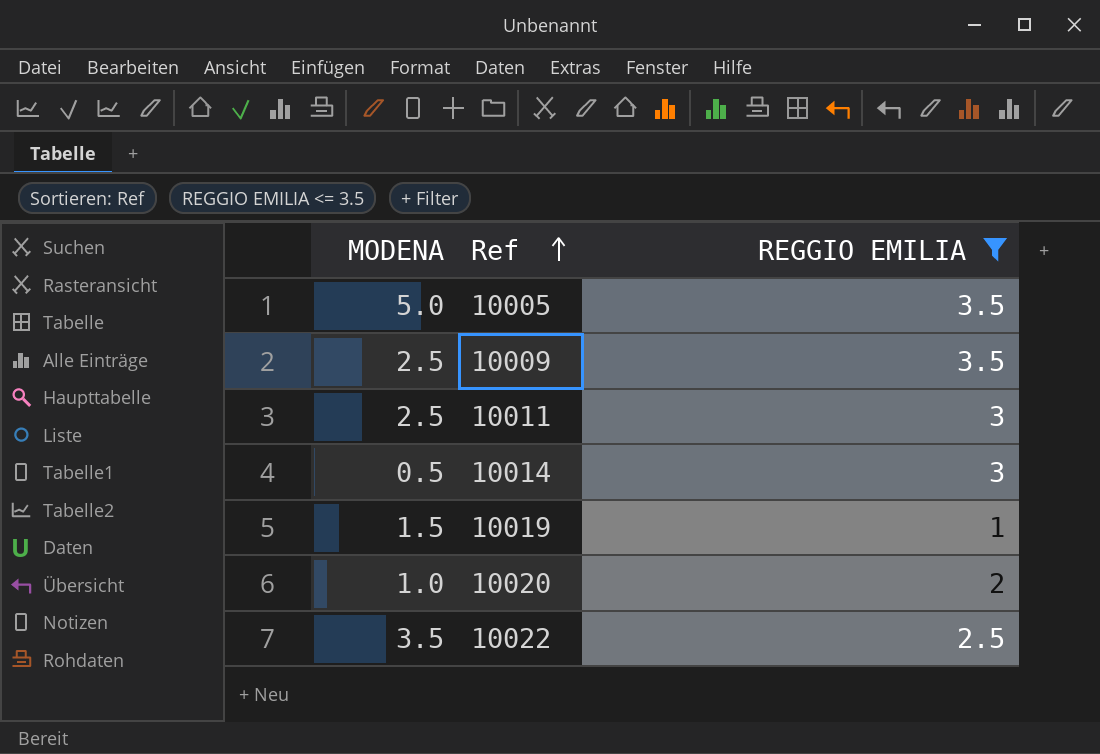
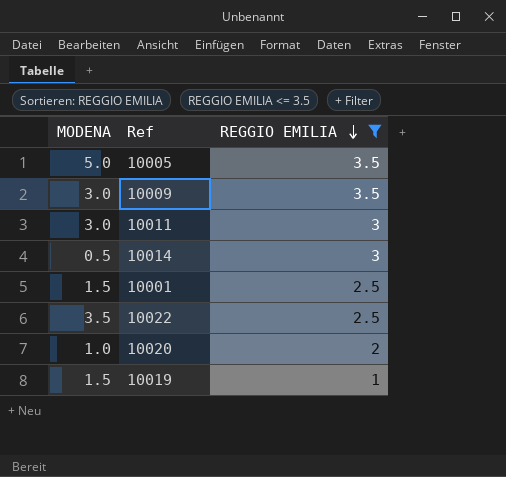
row order: Ref ascending -> REGGIO EMILIA descending
10009 | MODENA: 2.5 -> 3.0
10011 | MODENA: 2.5 -> 3.0
row 10001: none -> 1.5 | 2.5

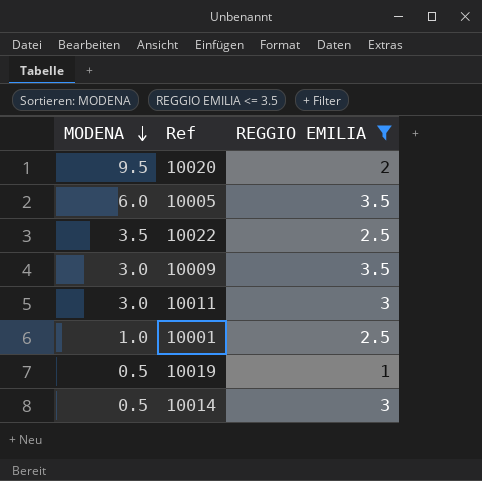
row order: REGGIO EMILIA descending -> MODENA descending
10020 | MODENA: 1.0 -> 9.5
10005 | MODENA: 5.0 -> 6.0
10001 | MODENA: 1.5 -> 1.0
10019 | MODENA: 1.5 -> 0.5

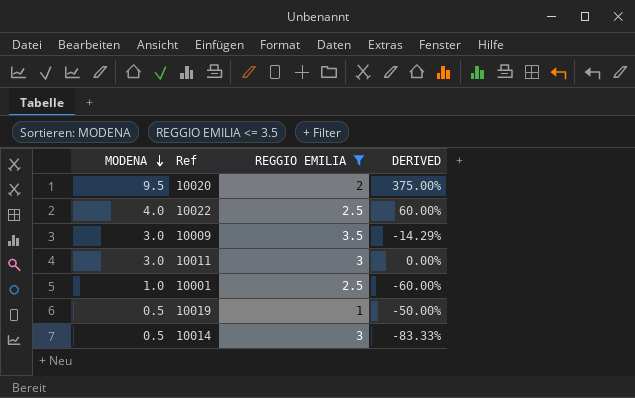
column DERIVED | formula: none -> ([MODENA] - [REGGIO EMILIA]) / [REGGIO EMILIA]
row 10005: 6.0 | 3.5 -> none
10022 | MODENA: 3.5 -> 4.0

